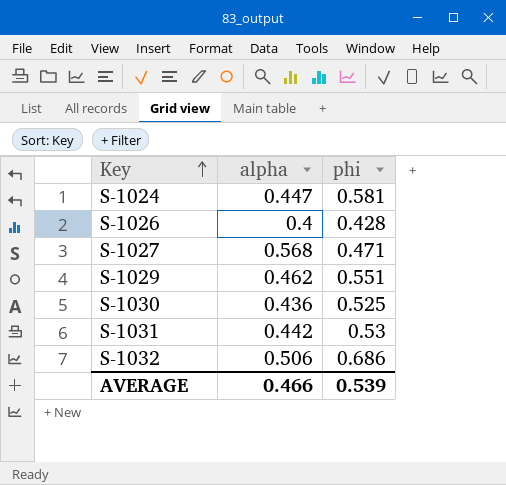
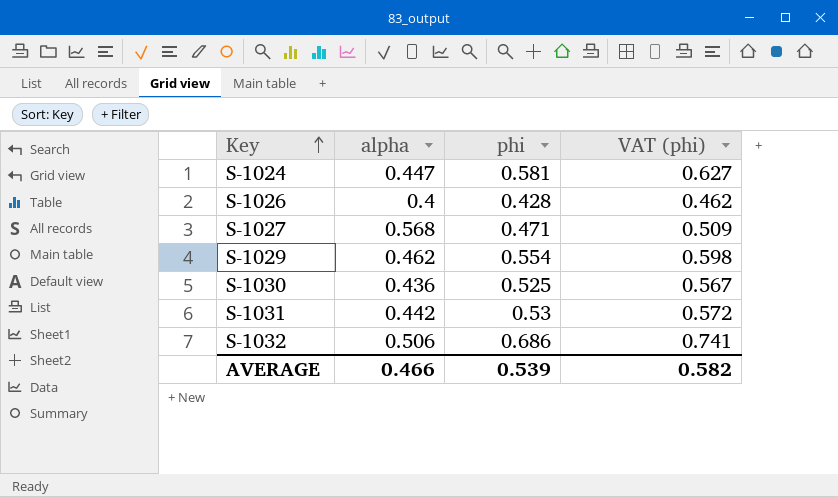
column VAT (phi) | formula: none -> [phi] * 1.08
S-1029 | phi: 0.551 -> 0.554

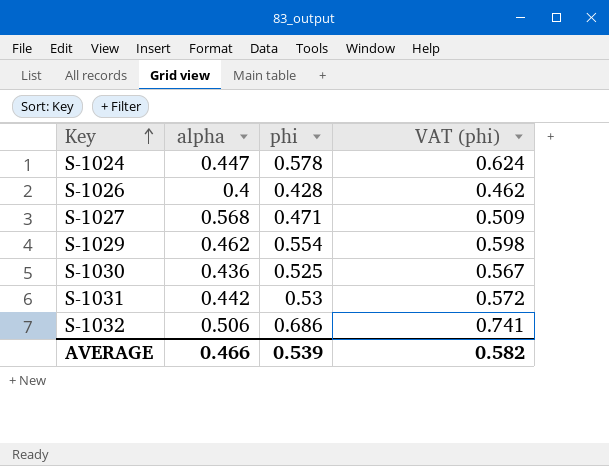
S-1024 | phi: 0.581 -> 0.578
S-1024 | VAT (phi): 0.627 -> 0.624

